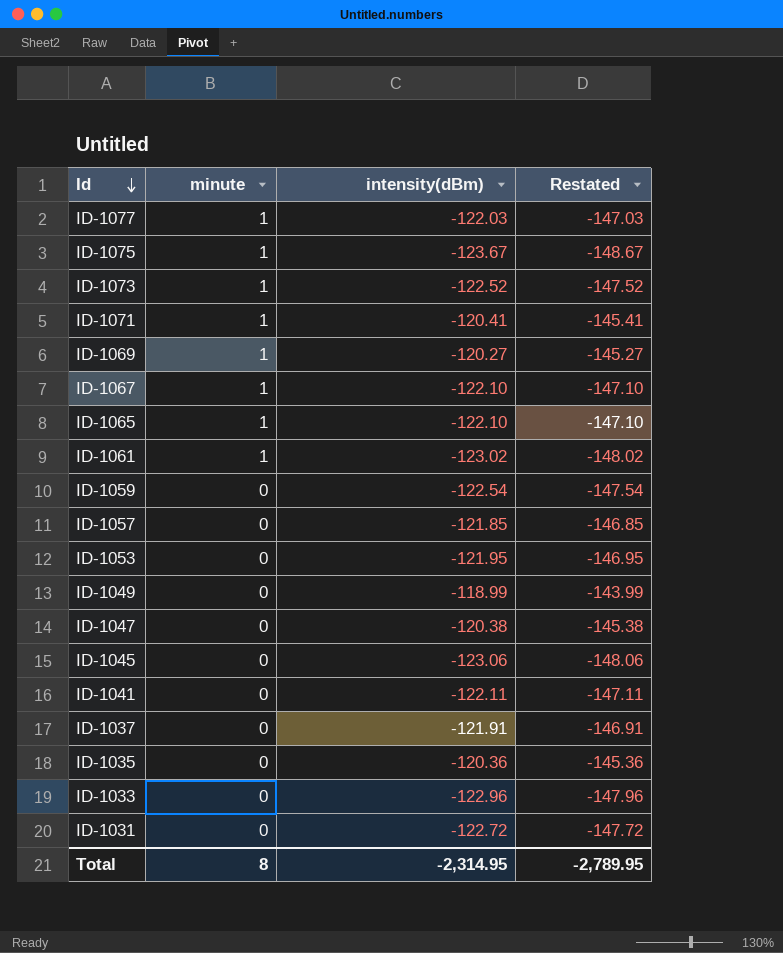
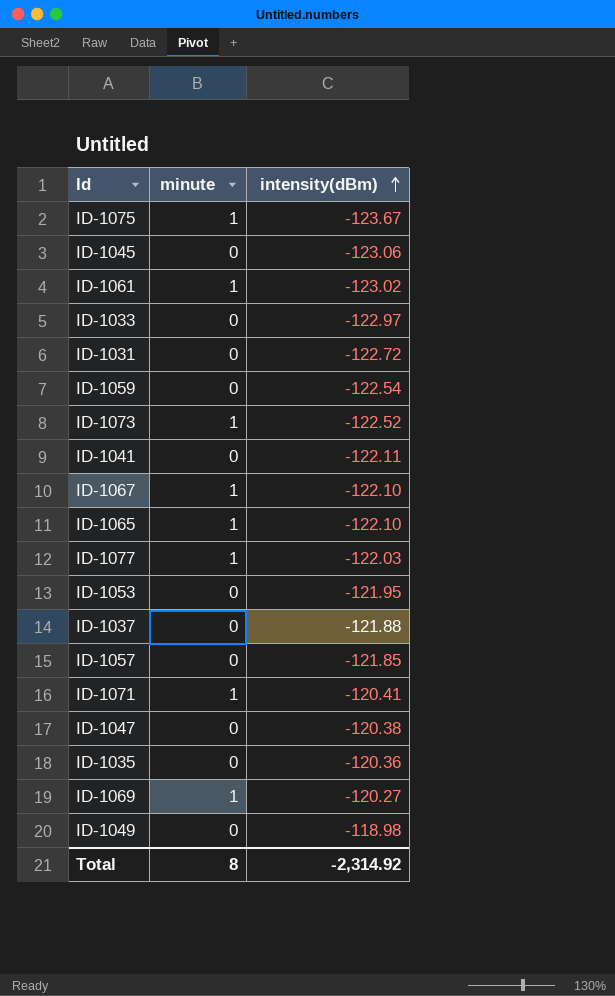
row order: Id descending -> intensity(dBm) ascending
column Restated | formula: [intensity(dBm)] - 25 -> none
ID-1033 | intensity(dBm): -122.96 -> -122.97
ID-1037 | intensity(dBm): -121.91 -> -121.88
ID-1049 | intensity(dBm): -118.99 -> -118.98
Total | intensity(dBm): -2,314.95 -> -2,314.92

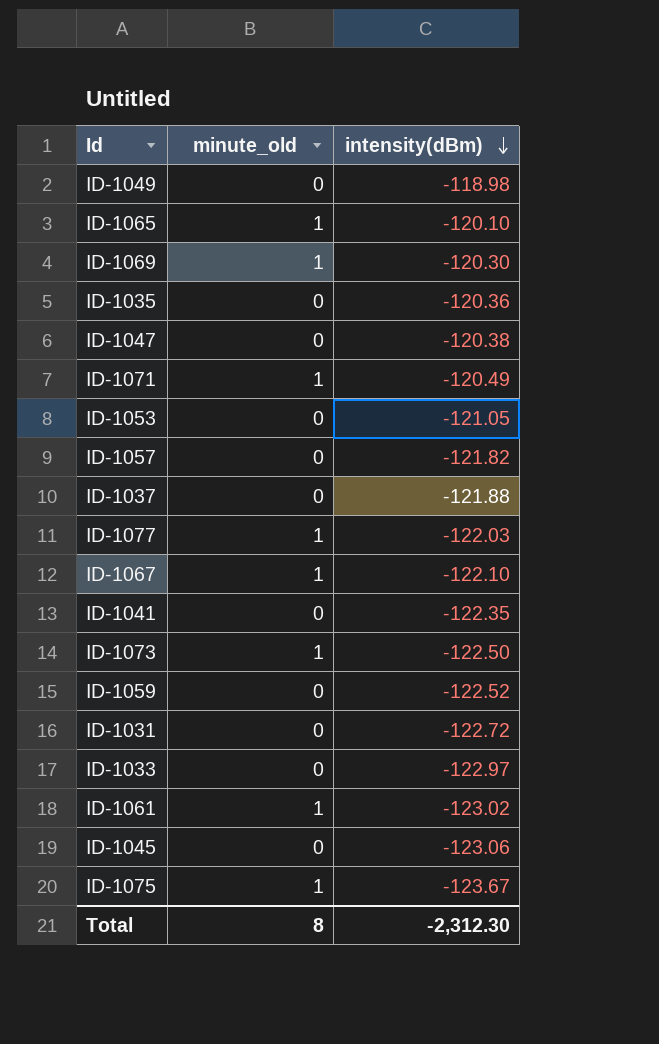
row order: intensity(dBm) ascending -> intensity(dBm) descending
column name: minute -> minute_old
ID-1065 | intensity(dBm): -122.10 -> -120.10
ID-1069 | intensity(dBm): -120.27 -> -120.30
ID-1071 | intensity(dBm): -120.41 -> -120.49
ID-1053 | intensity(dBm): -121.95 -> -121.05
ID-1057 | intensity(dBm): -121.85 -> -121.82
ID-1041 | intensity(dBm): -122.11 -> -122.35
ID-1073 | intensity(dBm): -122.52 -> -122.50
ID-1059 | intensity(dBm): -122.54 -> -122.52
Total | intensity(dBm): -2,314.92 -> -2,312.30

